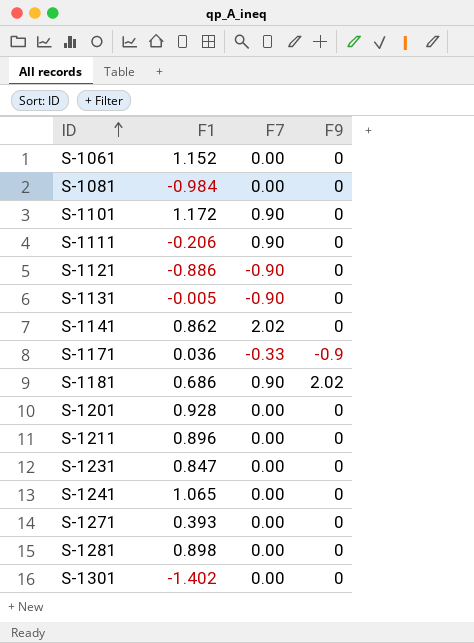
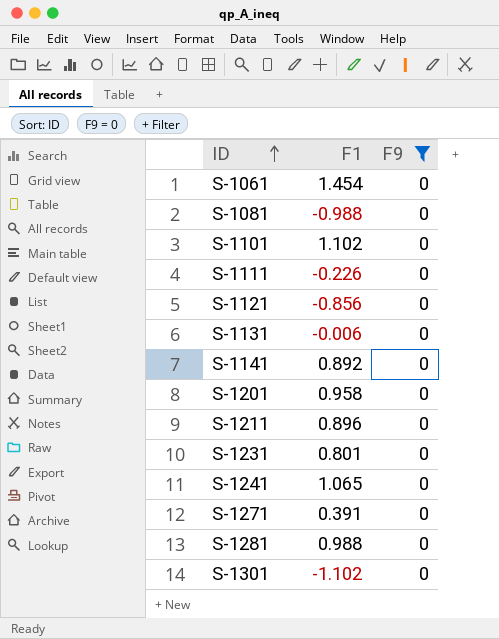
filter: none -> F9 = 0
column F7 | position: 3 -> none
S-1061 | F1: 1.152 -> 1.454
S-1081 | F1: -0.984 -> -0.988
S-1101 | F1: 1.172 -> 1.102
S-1111 | F1: -0.206 -> -0.226
S-1121 | F1: -0.886 -> -0.856
S-1131 | F1: -0.005 -> -0.006
S-1141 | F1: 0.862 -> 0.892
S-1201 | F1: 0.928 -> 0.958
S-1231 | F1: 0.847 -> 0.801
S-1271 | F1: 0.393 -> 0.391
S-1281 | F1: 0.898 -> 0.988
S-1301 | F1: -1.402 -> -1.102

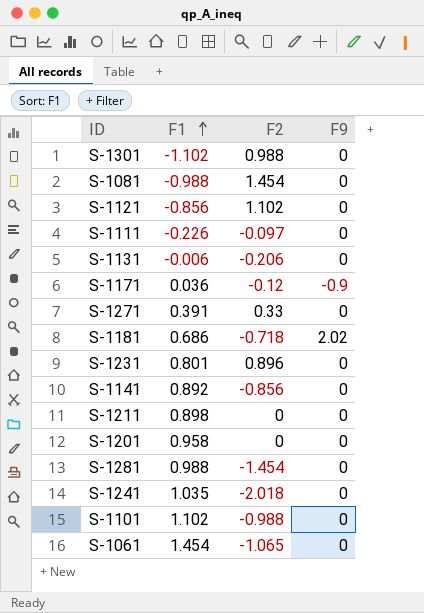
filter: F9 = 0 -> none
row order: ID ascending -> F1 ascending
column F2 | position: none -> 3
S-1211 | F1: 0.896 -> 0.898
S-1241 | F1: 1.065 -> 1.035

